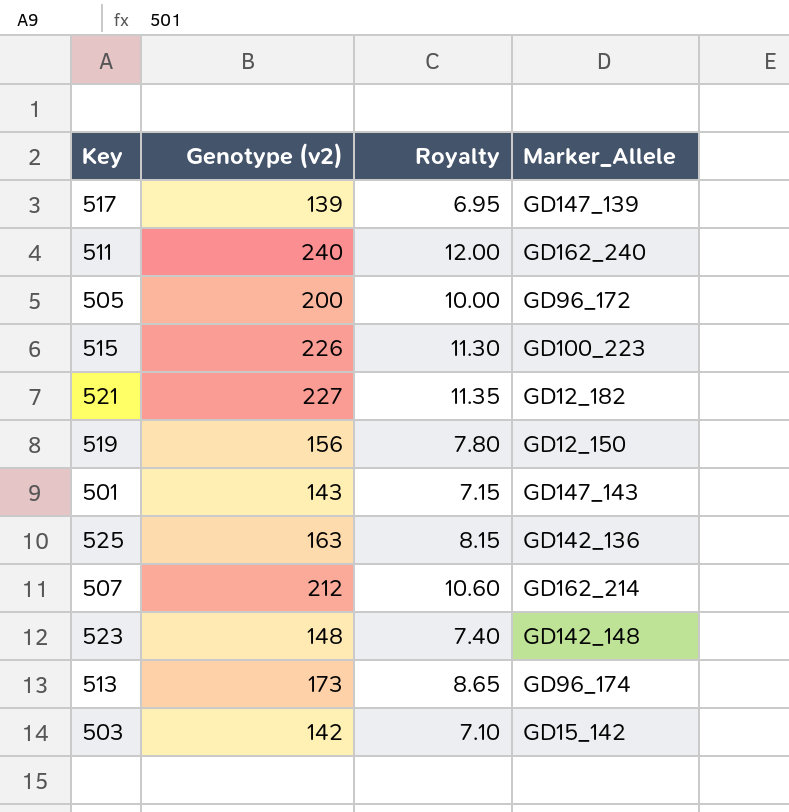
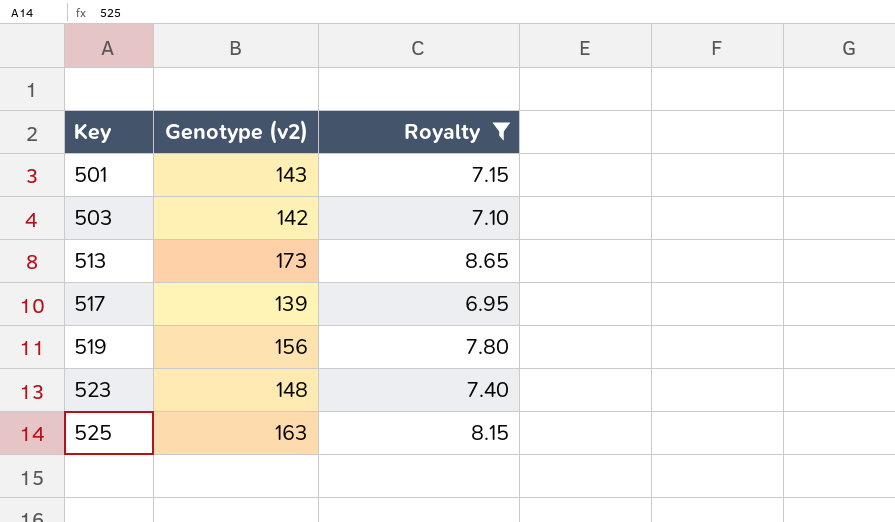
filter: none -> Royalty <= 8.65
row order: none -> Key ascending
column Marker_Allele | position: 4 -> none

